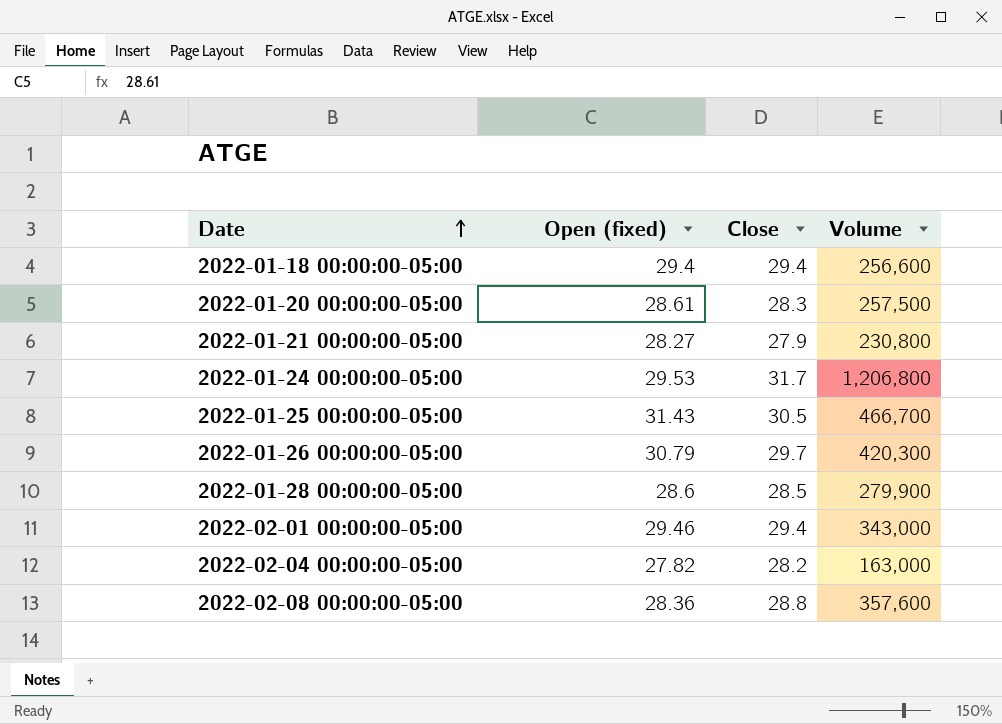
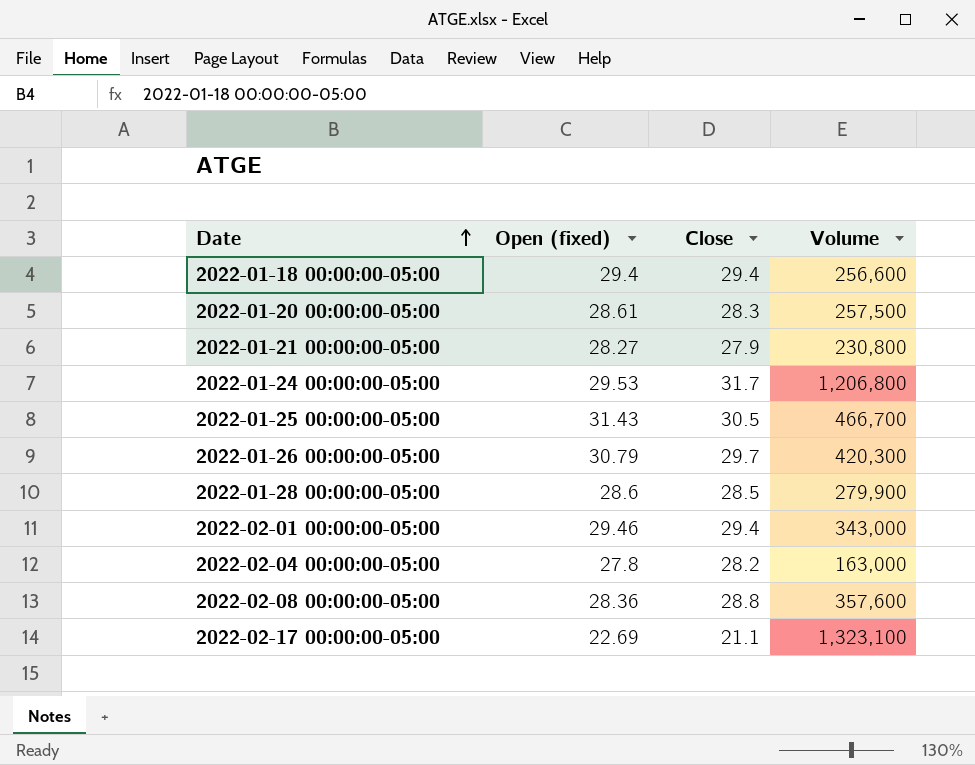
2022-02-04 00:00:00-05:00 | Open (fixed): 27.82 -> 27.8
row 2022-02-17 00:00:00-05:00: none -> 22.69 | 21.1 | 1,323,100

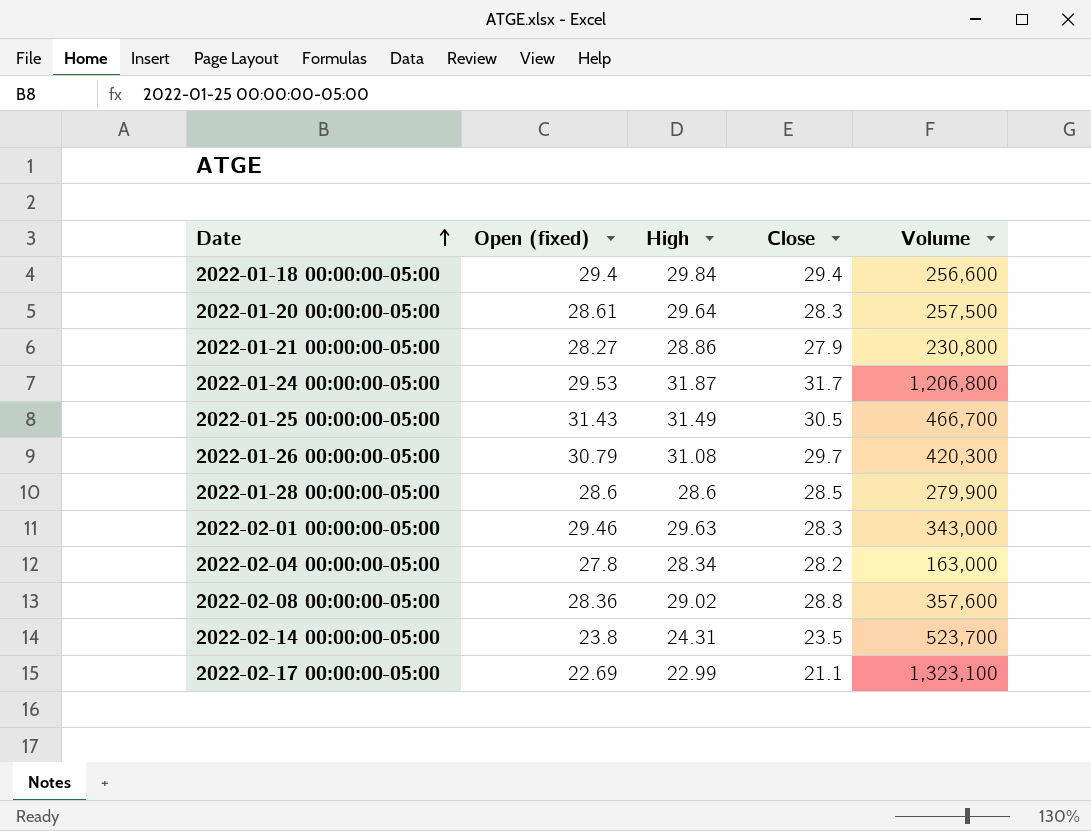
column High | position: none -> 3
2022-02-01 00:00:00-05:00 | Close: 29.4 -> 28.3
row 2022-02-14 00:00:00-05:00: none -> 23.8 | 24.31 | 23.5 | 523,700

